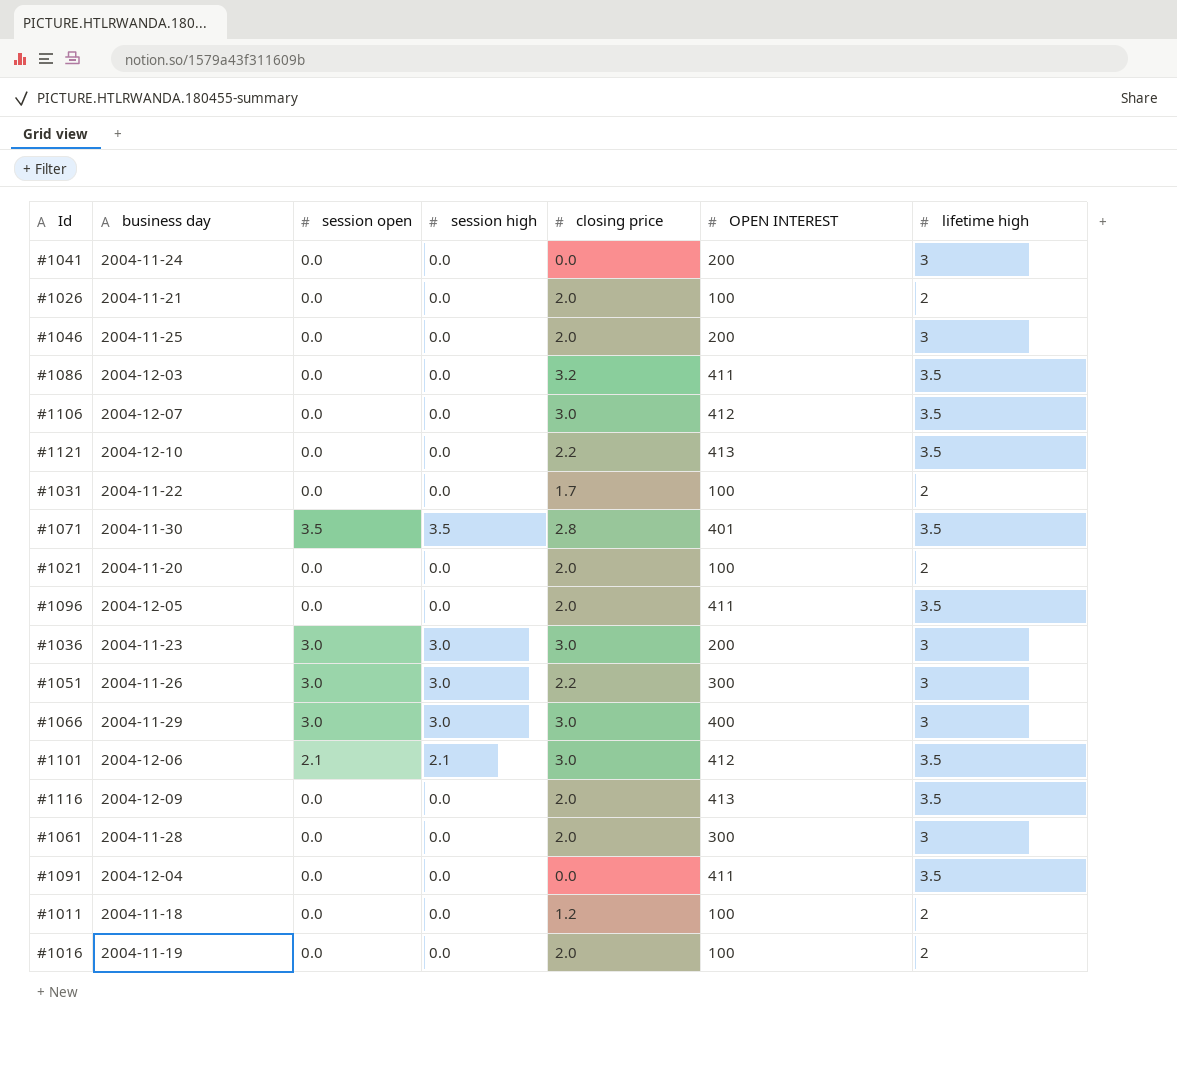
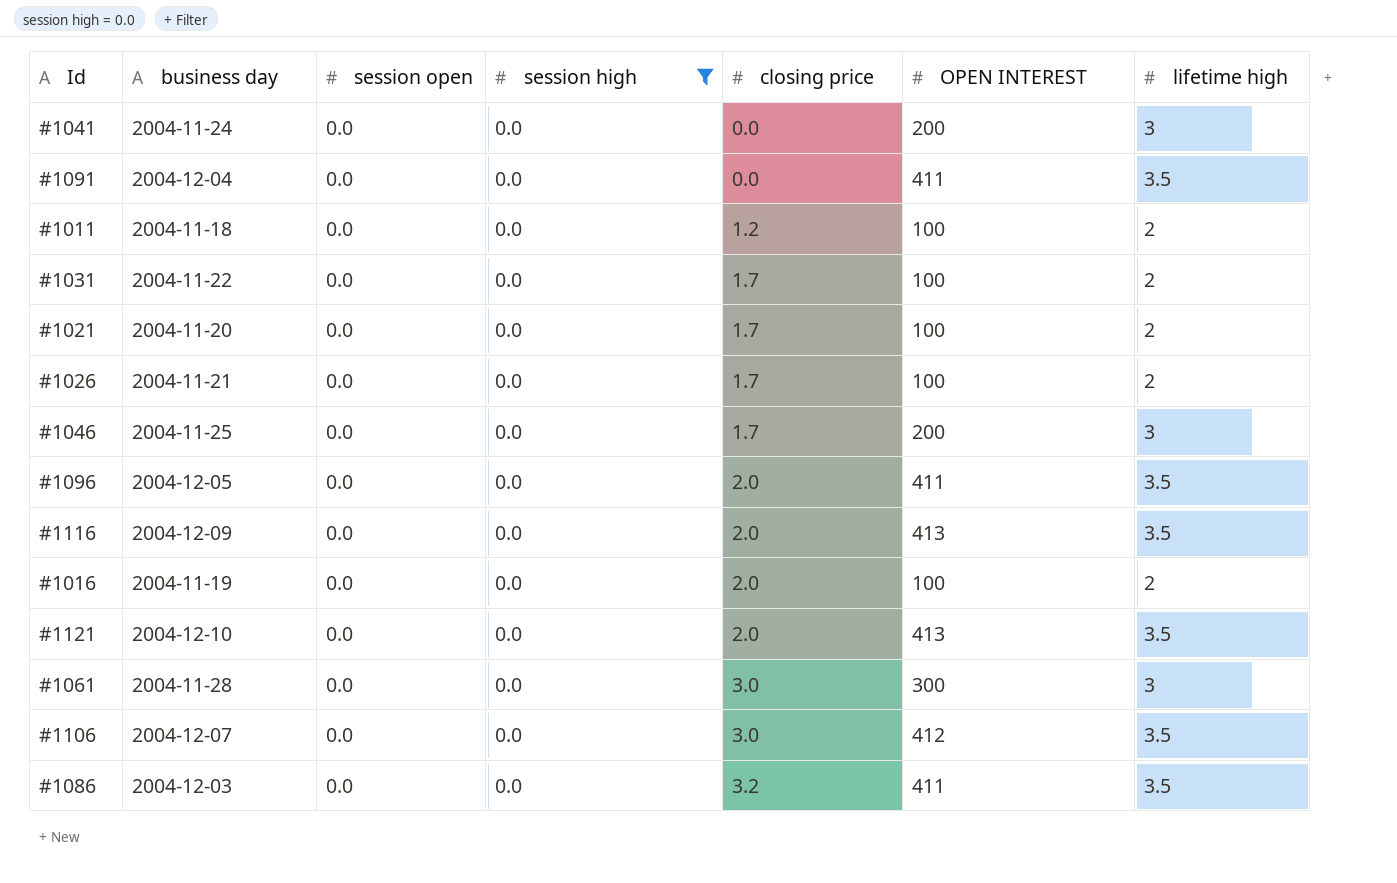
filter: none -> session high = 0.0
row order: none -> closing price ascending
#1021 | closing price: 2.0 -> 1.7
#1026 | closing price: 2.0 -> 1.7
#1046 | closing price: 2.0 -> 1.7
#1121 | closing price: 2.2 -> 2.0
#1061 | closing price: 2.0 -> 3.0

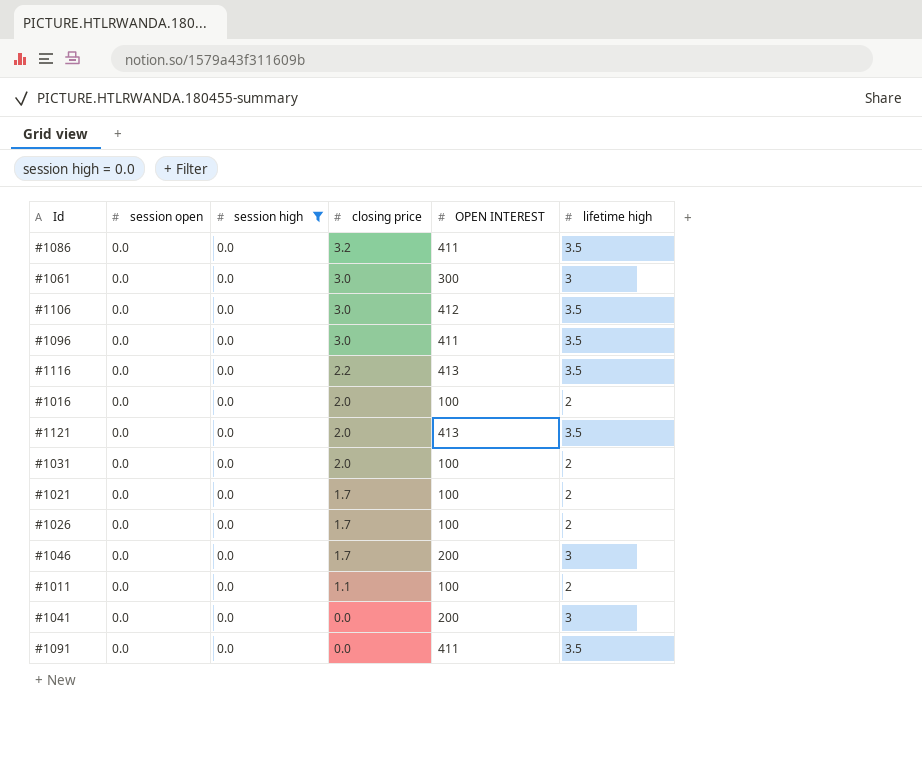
row order: closing price ascending -> closing price descending
column business day | position: 2 -> none
#1096 | closing price: 2.0 -> 3.0
#1116 | closing price: 2.0 -> 2.2
#1031 | closing price: 1.7 -> 2.0
#1011 | closing price: 1.2 -> 1.1

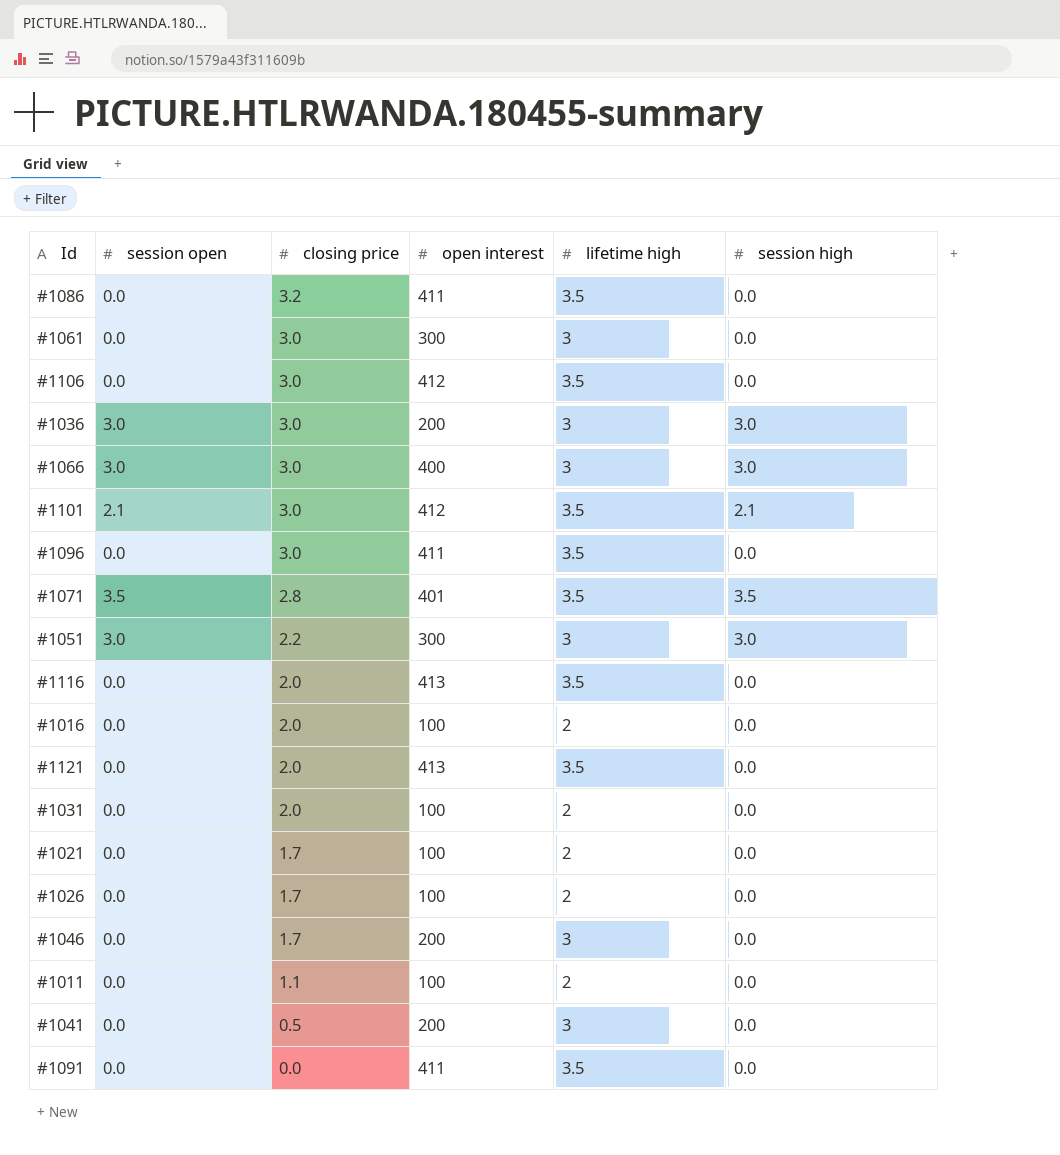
filter: session high = 0.0 -> none
column name: OPEN INTEREST -> open interest
column session high | position: 3 -> 6
#1116 | closing price: 2.2 -> 2.0
#1041 | closing price: 0.0 -> 0.5

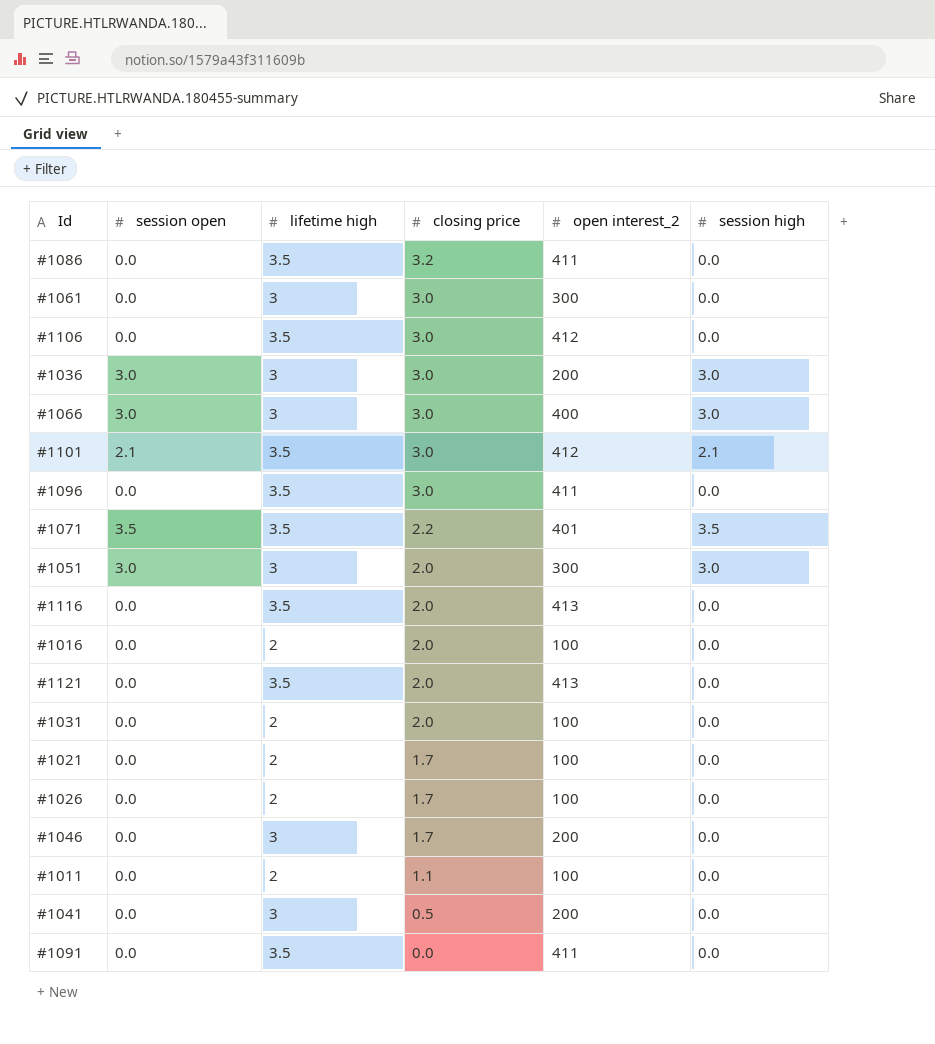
column lifetime high | position: 5 -> 3
column name: open interest -> open interest_2
#1071 | closing price: 2.8 -> 2.2
#1051 | closing price: 2.2 -> 2.0

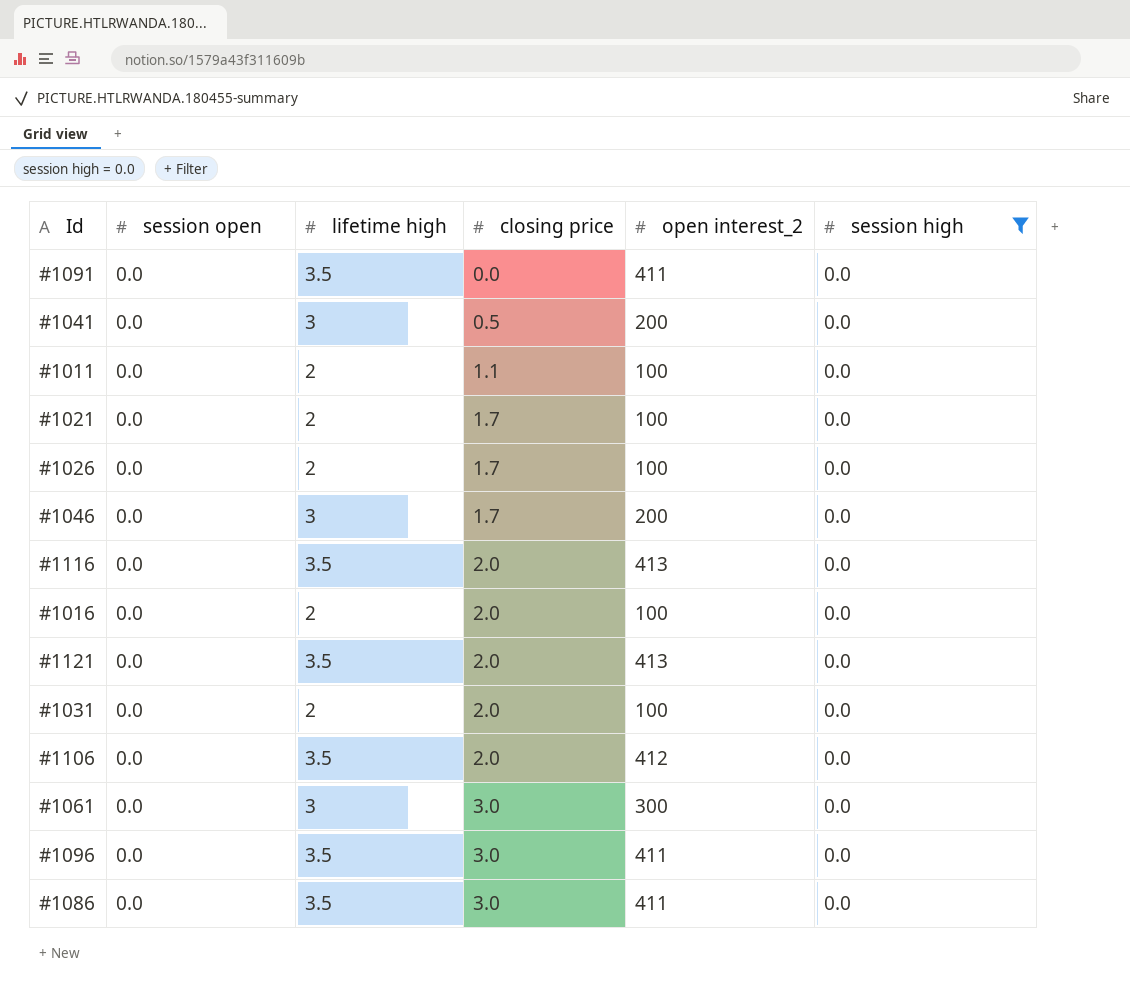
filter: none -> session high = 0.0
row order: closing price descending -> closing price ascending
#1106 | closing price: 3.0 -> 2.0
#1086 | closing price: 3.2 -> 3.0

